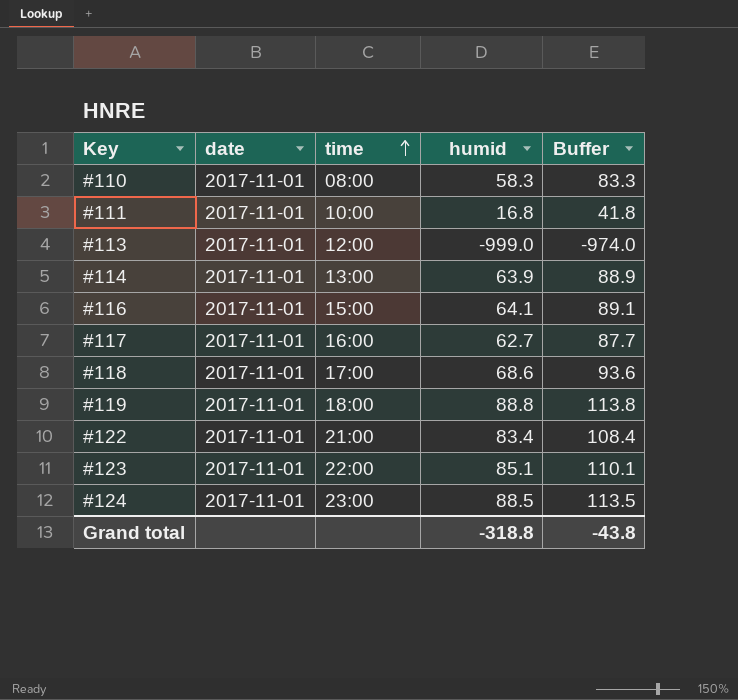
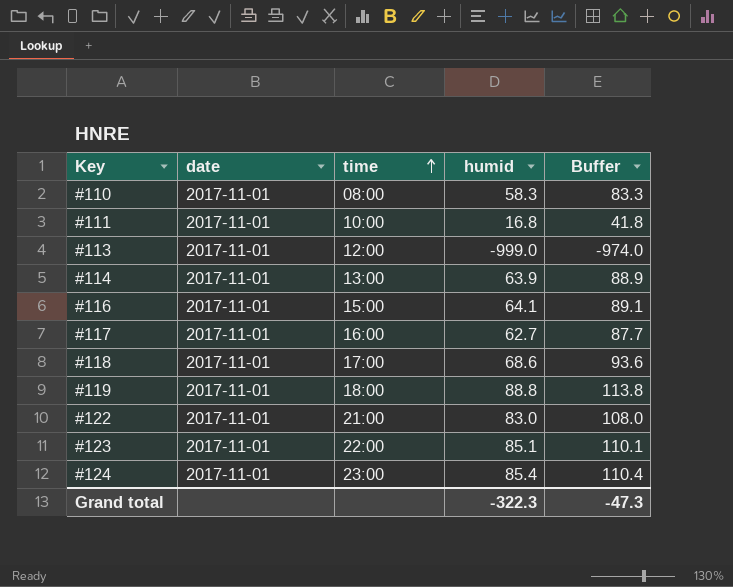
#122 | humid: 83.4 -> 83.0
#122 | Buffer: 108.4 -> 108.0
#124 | humid: 88.5 -> 85.4
#124 | Buffer: 113.5 -> 110.4
Grand total | humid: -318.8 -> -322.3
Grand total | Buffer: -43.8 -> -47.3

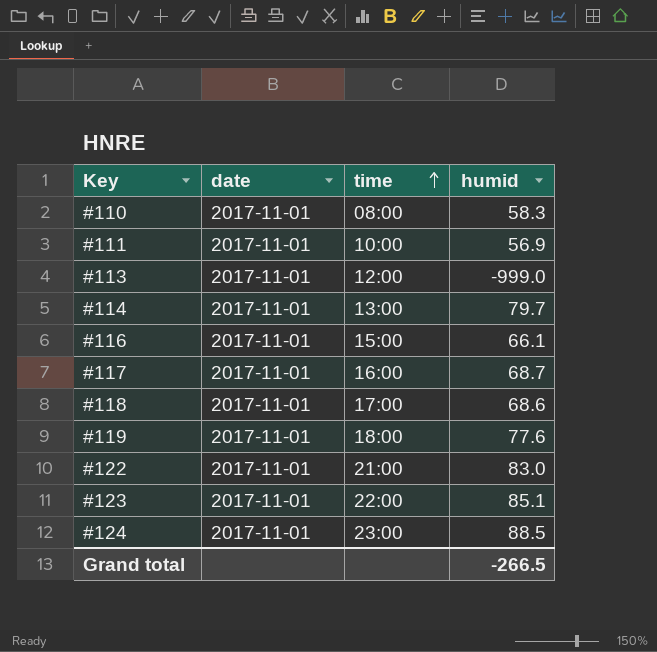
column Buffer | formula: [humid] + 25 -> none
#111 | humid: 16.8 -> 56.9
#114 | humid: 63.9 -> 79.7
#116 | humid: 64.1 -> 66.1
#117 | humid: 62.7 -> 68.7
#119 | humid: 88.8 -> 77.6
#124 | humid: 85.4 -> 88.5
Grand total | humid: -322.3 -> -266.5

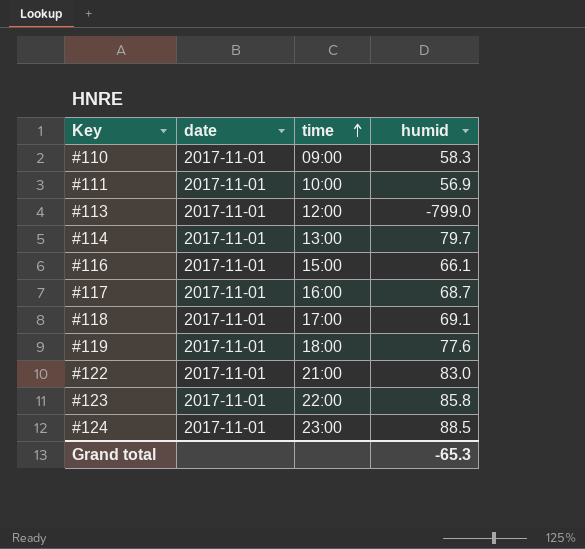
#110 | time: 08:00 -> 09:00
#113 | humid: -999.0 -> -799.0
#118 | humid: 68.6 -> 69.1
#123 | humid: 85.1 -> 85.8
Grand total | humid: -266.5 -> -65.3

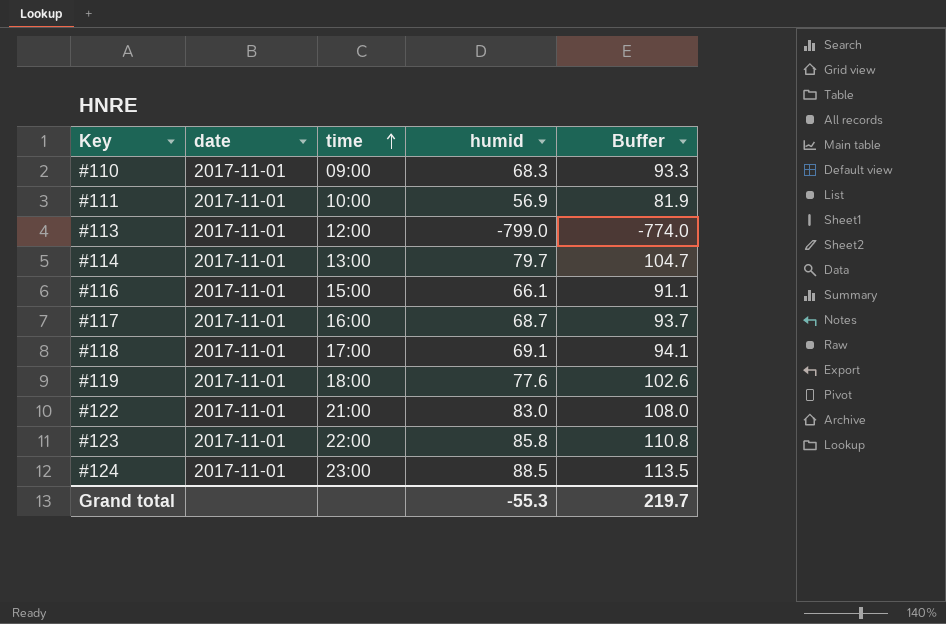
column Buffer | formula: none -> [humid] + 25
#110 | humid: 58.3 -> 68.3
Grand total | humid: -65.3 -> -55.3

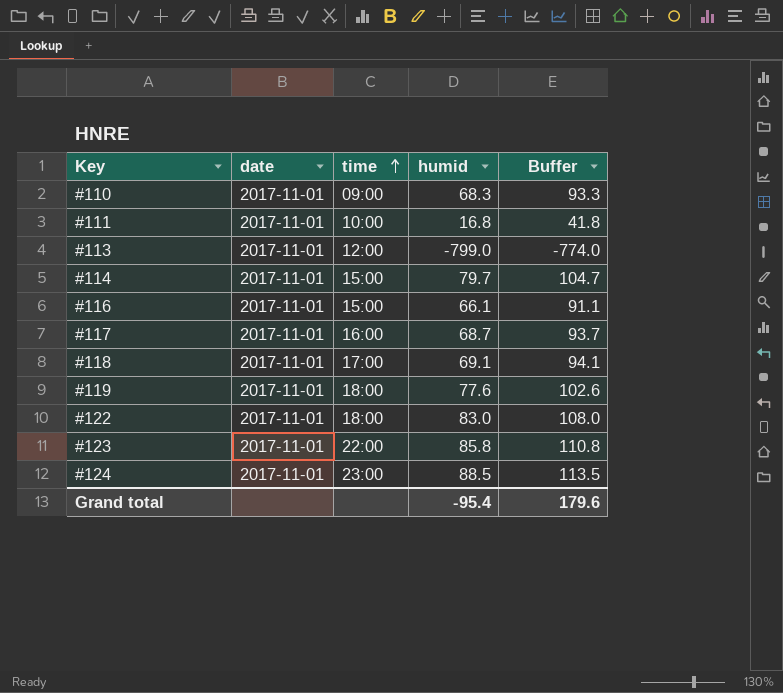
#111 | humid: 56.9 -> 16.8
#111 | Buffer: 81.9 -> 41.8
#114 | time: 13:00 -> 15:00
#122 | time: 21:00 -> 18:00
Grand total | humid: -55.3 -> -95.4
Grand total | Buffer: 219.7 -> 179.6

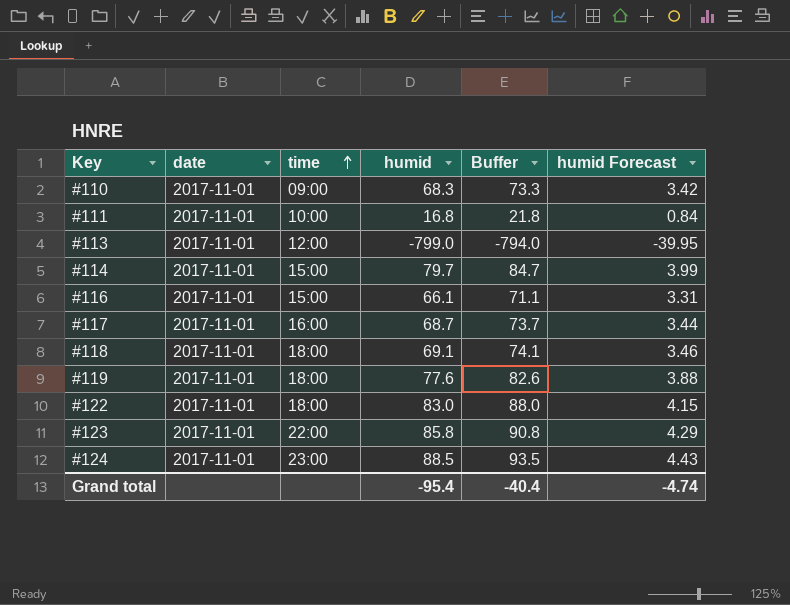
column Buffer | formula: [humid] + 25 -> [humid] + 5
column humid Forecast | formula: none -> [humid] * 0.05
#118 | time: 17:00 -> 18:00
Grand total | Buffer: 179.6 -> -40.4

